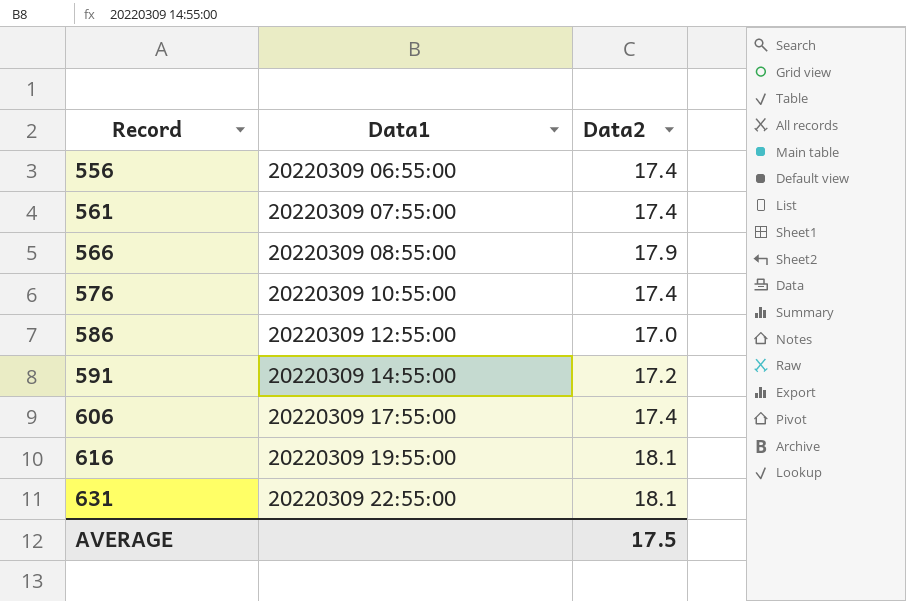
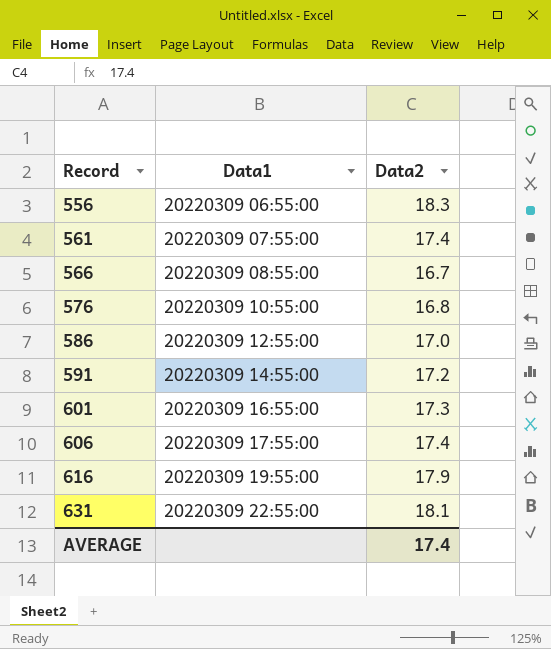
556 | Data2: 17.4 -> 18.3
566 | Data2: 17.9 -> 16.7
576 | Data2: 17.4 -> 16.8
row 601: none -> 20220309 16:55:00 | 17.3
616 | Data2: 18.1 -> 17.9
AVERAGE | Data2: 17.5 -> 17.4

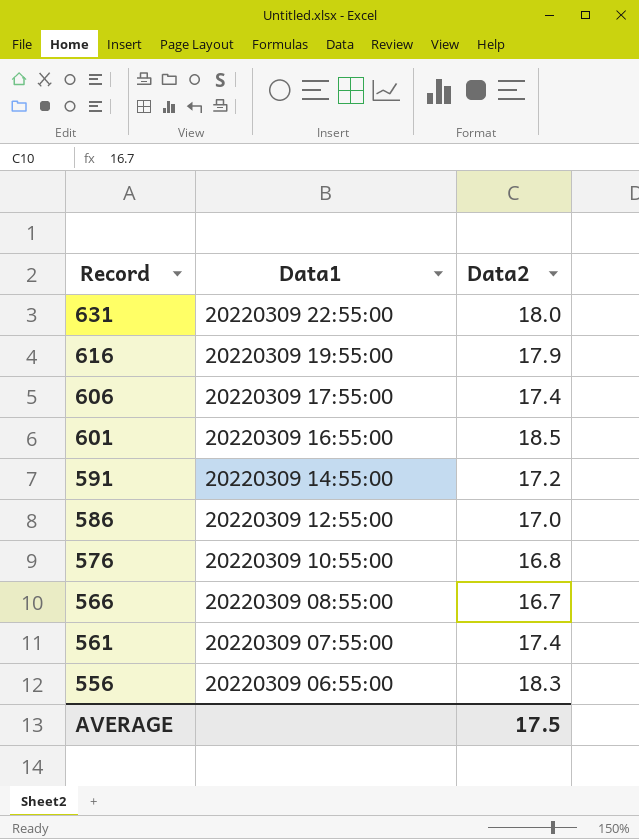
row order: Record ascending -> Record descending
631 | Data2: 18.1 -> 18.0
601 | Data2: 17.3 -> 18.5
AVERAGE | Data2: 17.4 -> 17.5

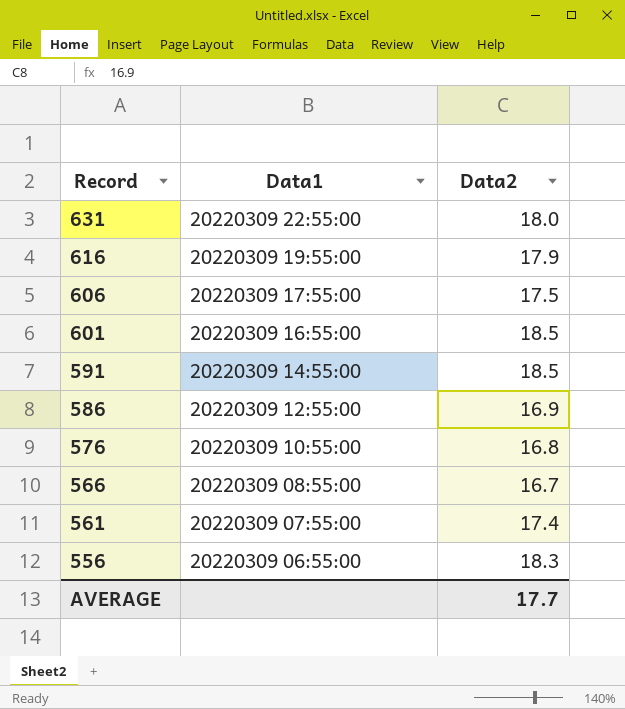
606 | Data2: 17.4 -> 17.5
591 | Data2: 17.2 -> 18.5
586 | Data2: 17.0 -> 16.9
AVERAGE | Data2: 17.5 -> 17.7

